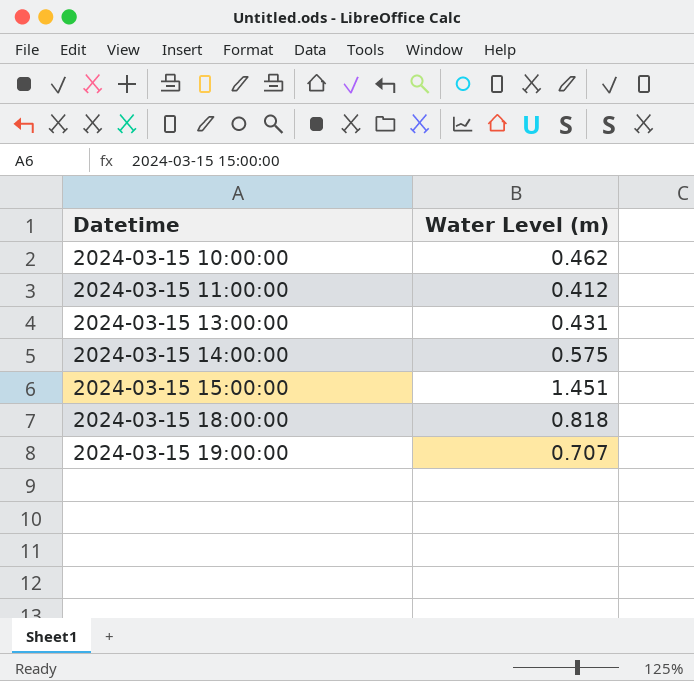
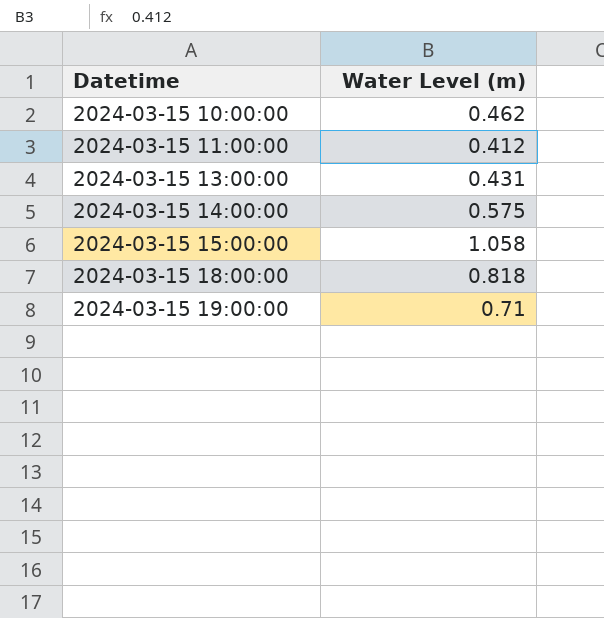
2024-03-15 15:00:00 | Water Level (m): 1.451 -> 1.058
2024-03-15 19:00:00 | Water Level (m): 0.707 -> 0.71

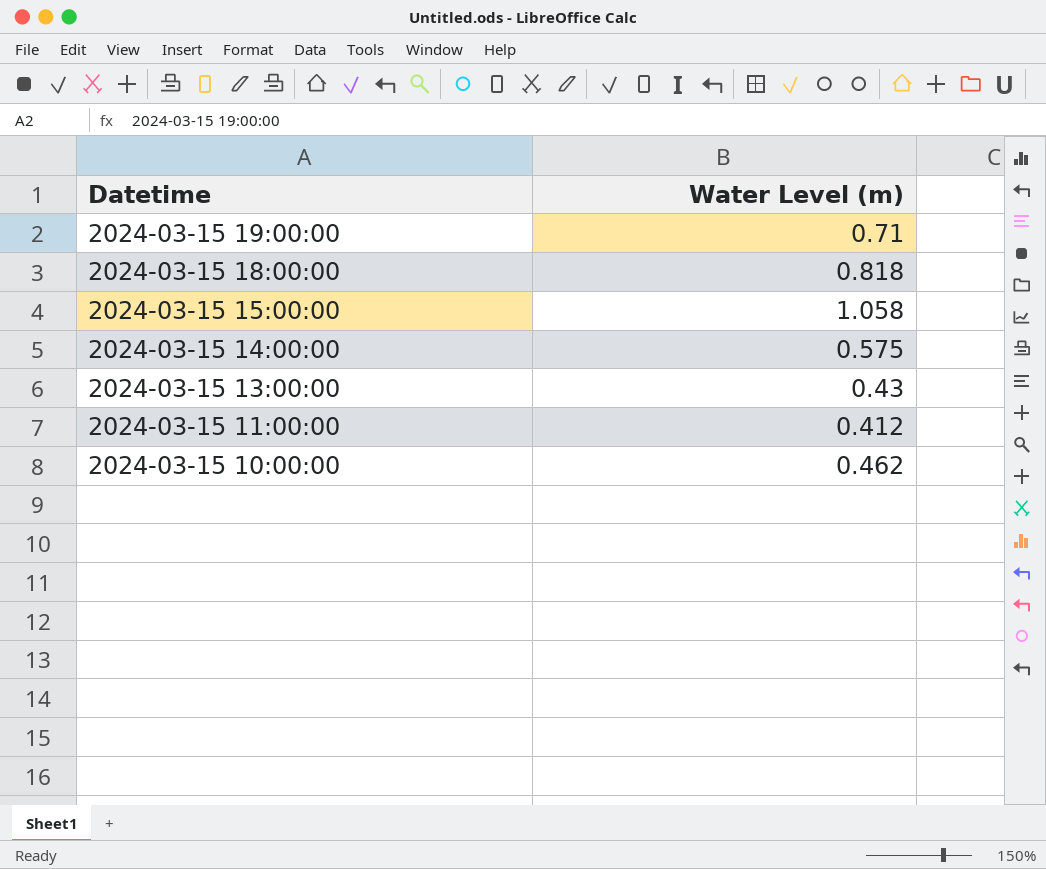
row order: Datetime ascending -> Datetime descending
2024-03-15 13:00:00 | Water Level (m): 0.431 -> 0.43

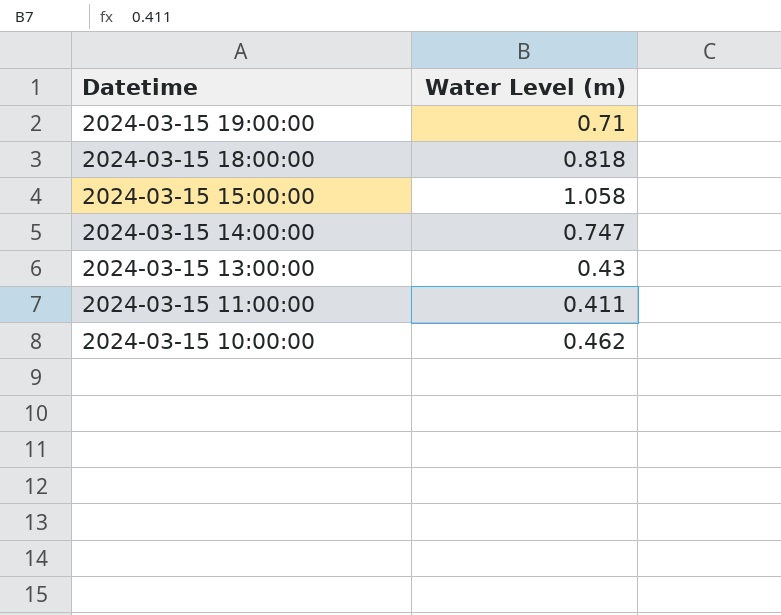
2024-03-15 14:00:00 | Water Level (m): 0.575 -> 0.747
2024-03-15 11:00:00 | Water Level (m): 0.412 -> 0.411

